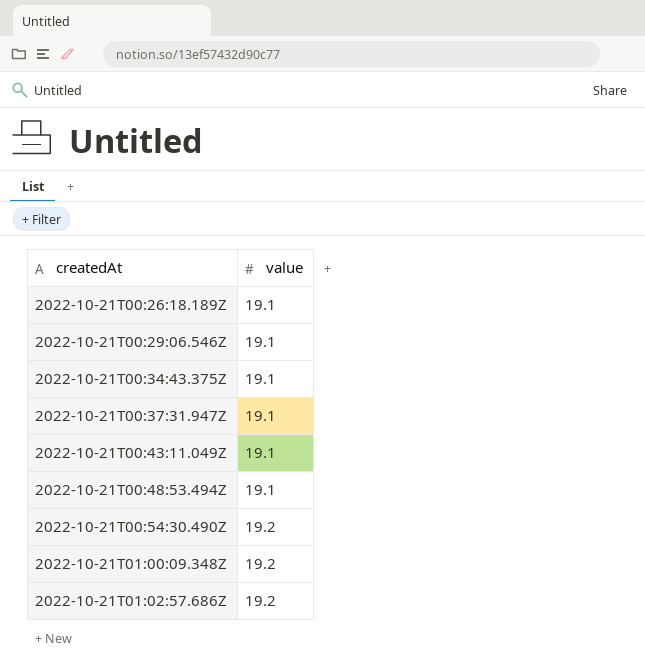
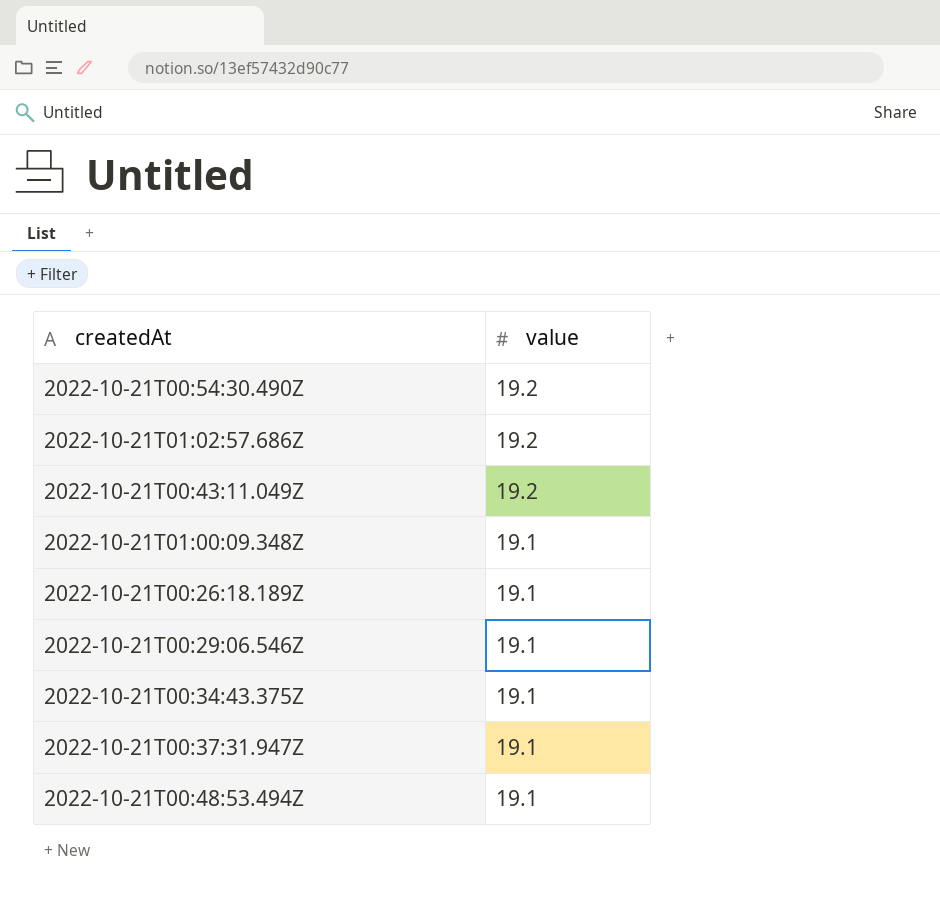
row order: createdAt ascending -> value descending
2022-10-21T00:43:11.049Z | value: 19.1 -> 19.2
2022-10-21T01:00:09.348Z | value: 19.2 -> 19.1

